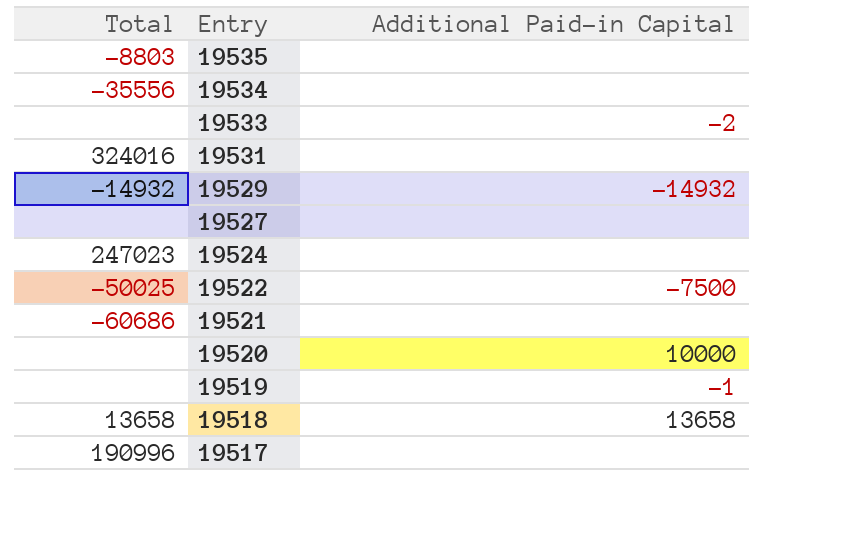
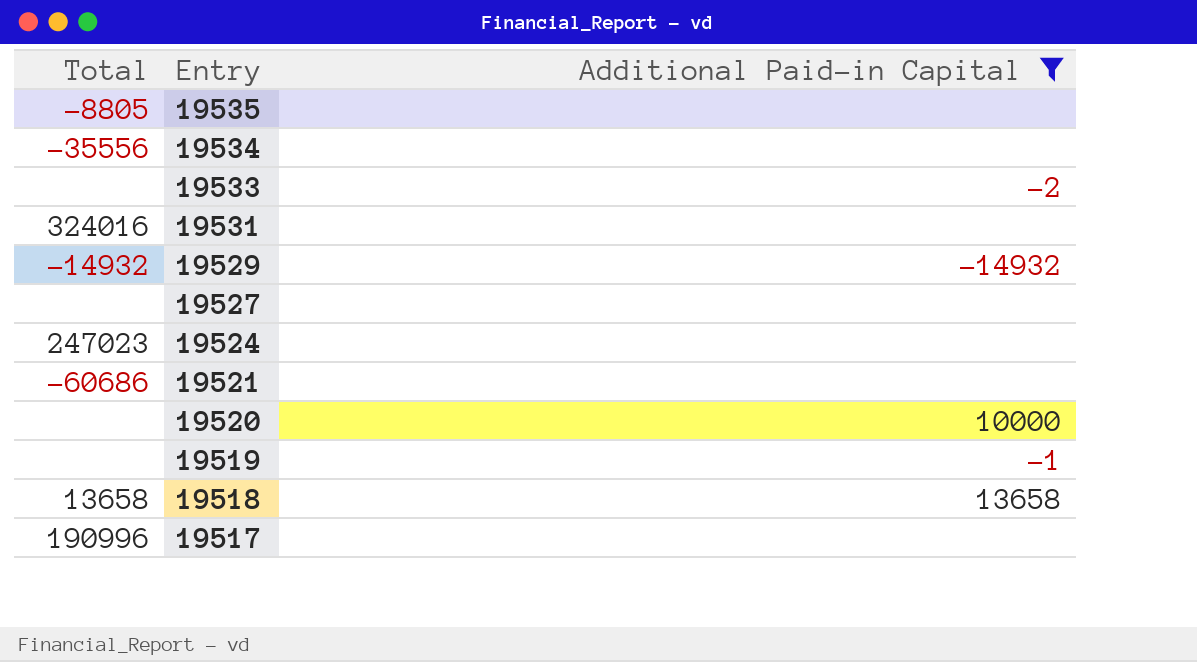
filter: none -> Additional Paid-in Capital != -7500
19535 | Total: -8803 -> -8805

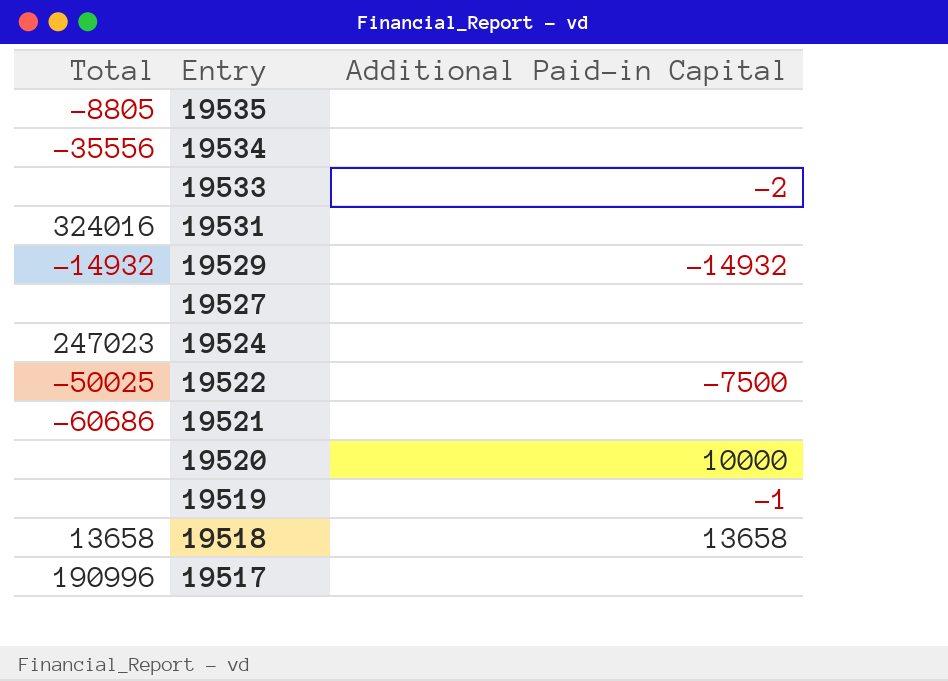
filter: Additional Paid-in Capital != -7500 -> none

